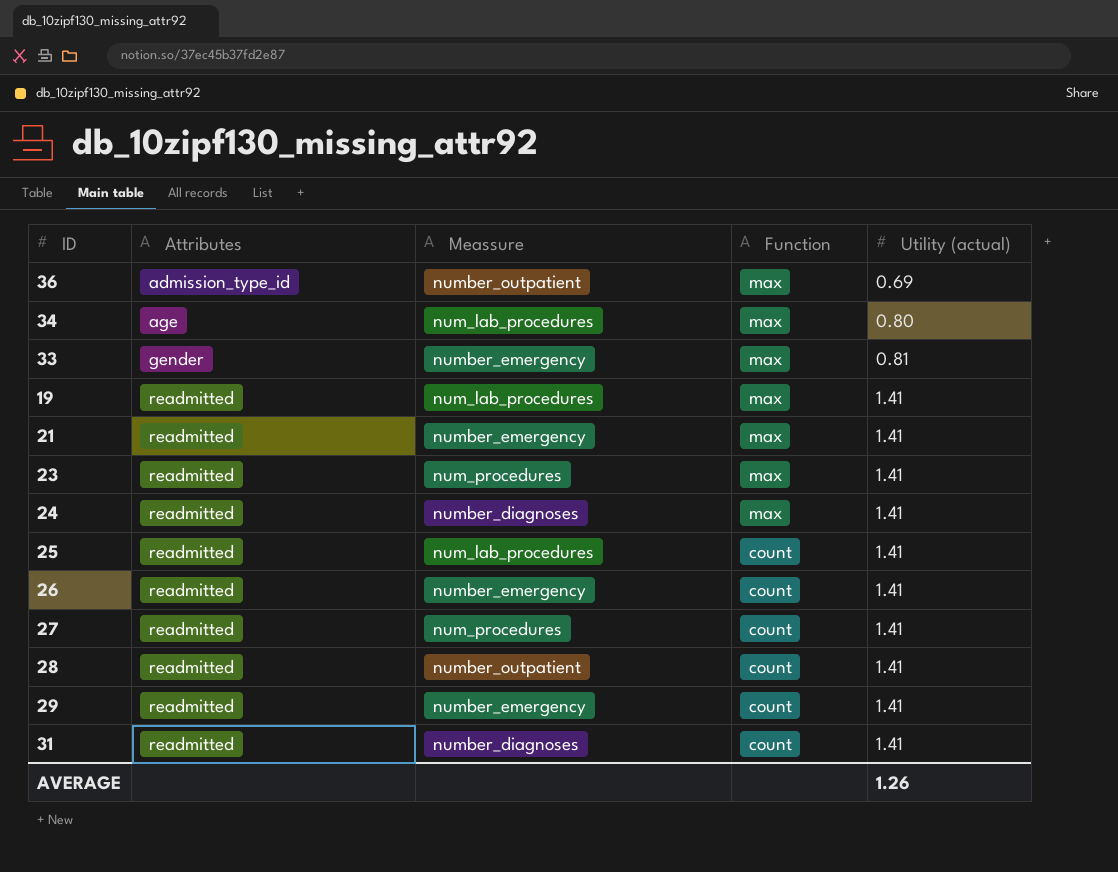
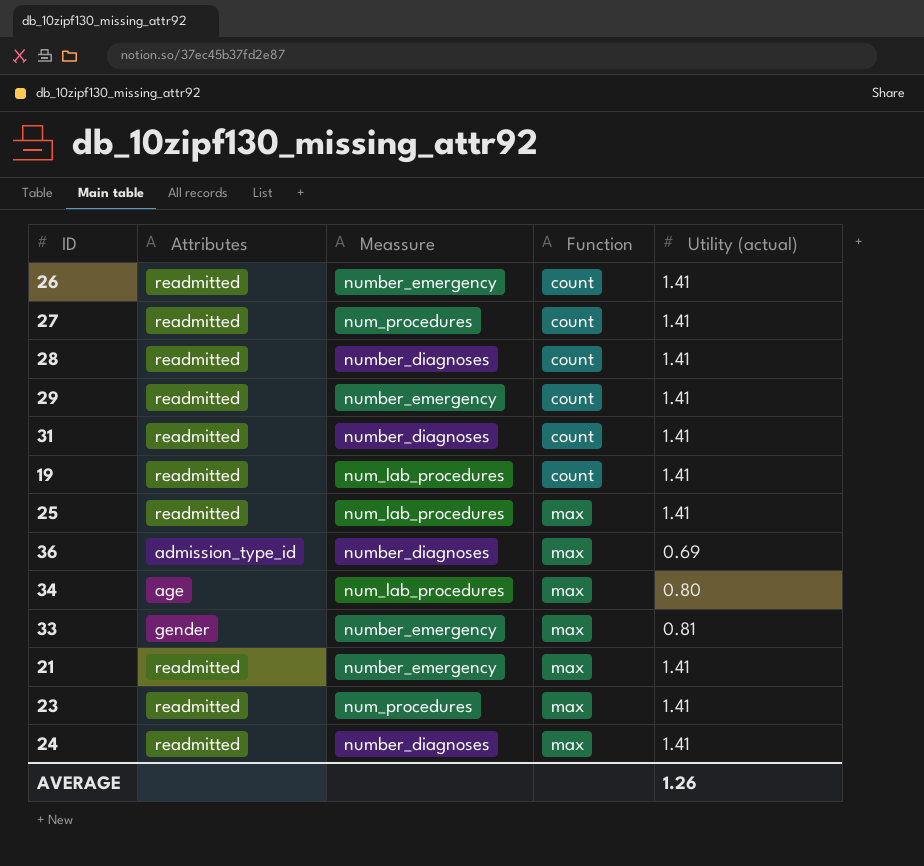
row order: Attributes ascending -> Function ascending
28 | Meassure: number_outpatient -> number_diagnoses
19 | Function: max -> count
25 | Function: count -> max
36 | Meassure: number_outpatient -> number_diagnoses

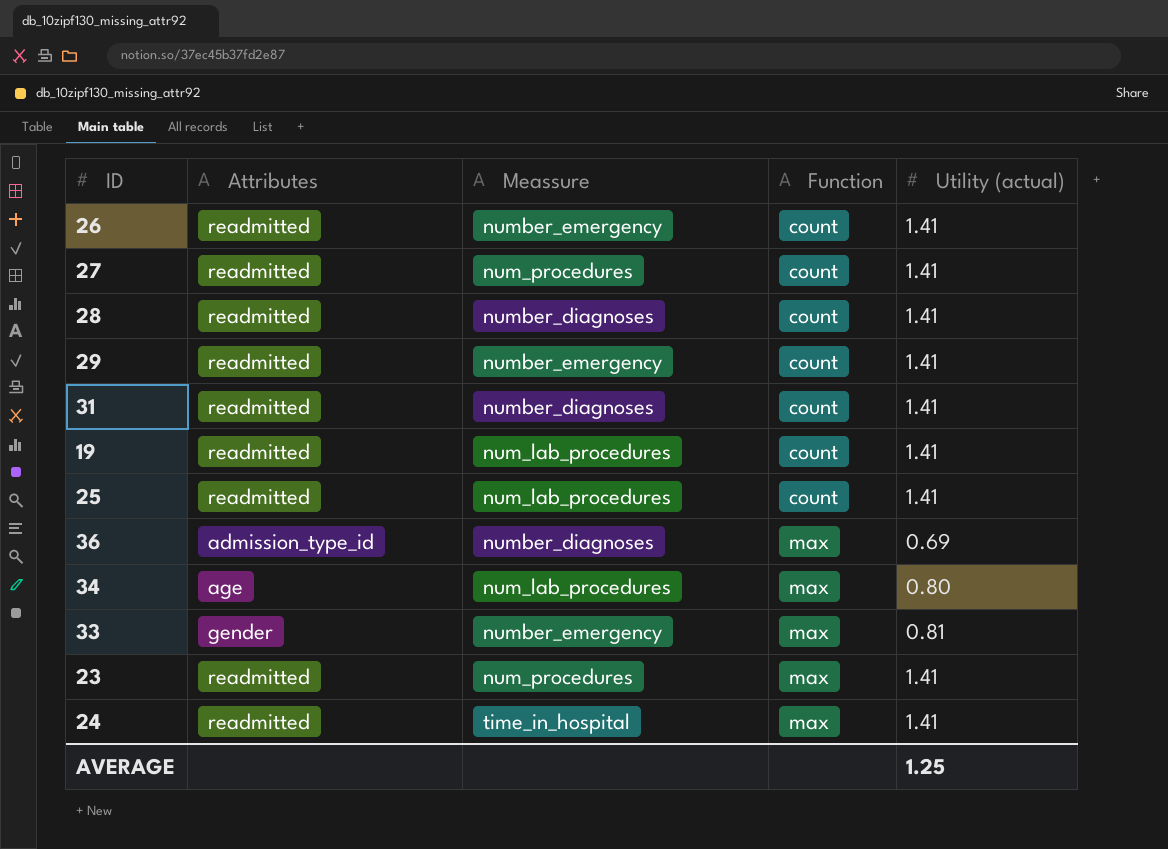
row 21: readmitted | number_emergency | max | 1.41 -> none
25 | Function: max -> count
24 | Meassure: number_diagnoses -> time_in_hospital
AVERAGE | Utility (actual): 1.26 -> 1.25

